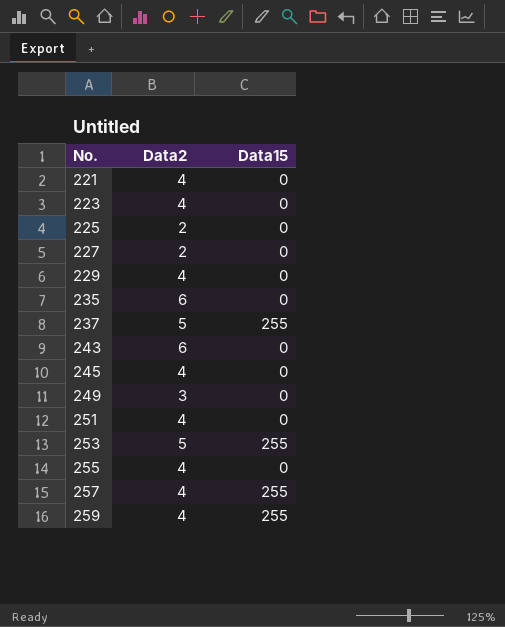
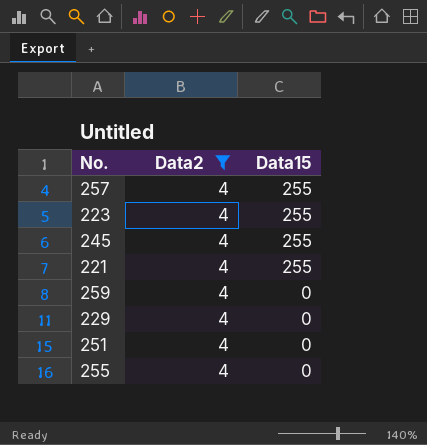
filter: none -> Data2 = 4
row order: No. ascending -> Data15 descending
223 | Data15: 0 -> 255
245 | Data15: 0 -> 255
221 | Data15: 0 -> 255
259 | Data15: 255 -> 0

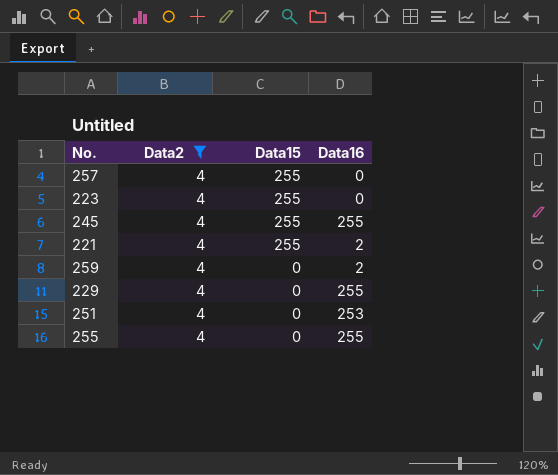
column Data16 | position: none -> 4

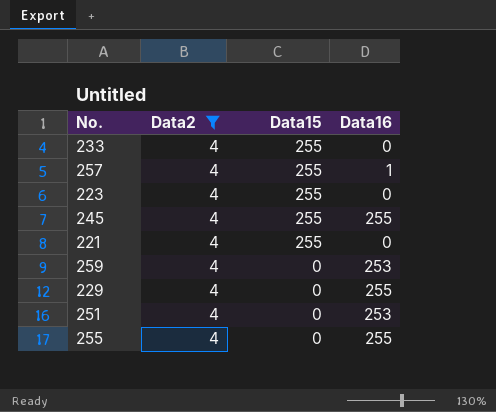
row 233: none -> 4 | 255 | 0
257 | Data16: 0 -> 1
221 | Data16: 2 -> 0
259 | Data16: 2 -> 253

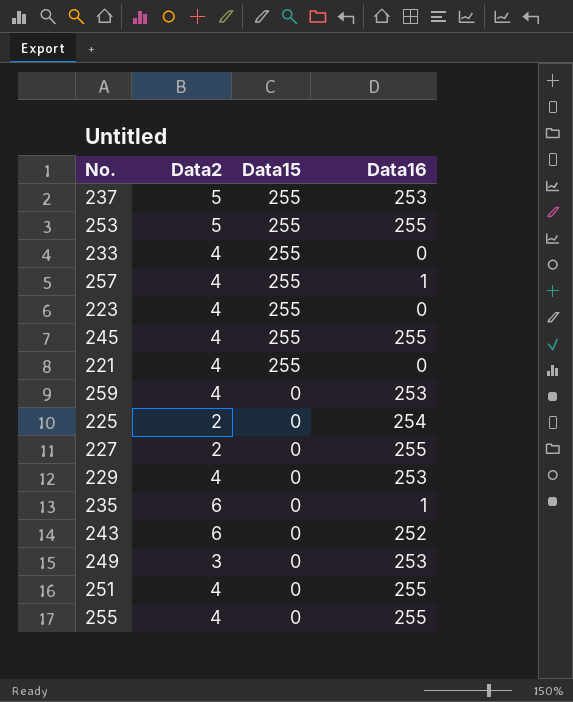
filter: Data2 = 4 -> none
229 | Data16: 255 -> 253
251 | Data16: 253 -> 255

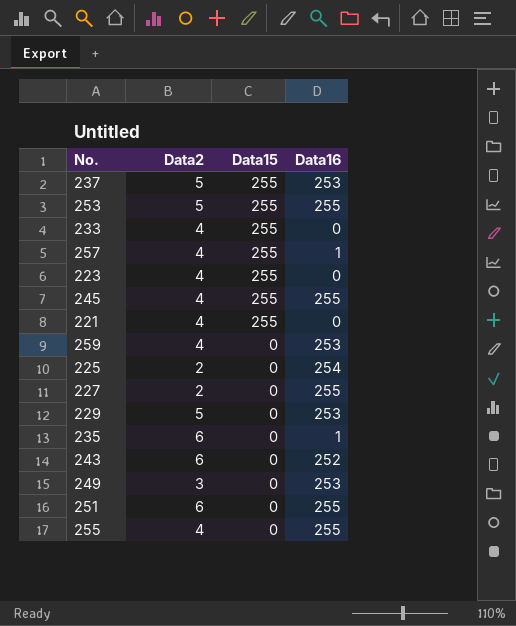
229 | Data2: 4 -> 5
251 | Data2: 4 -> 6

